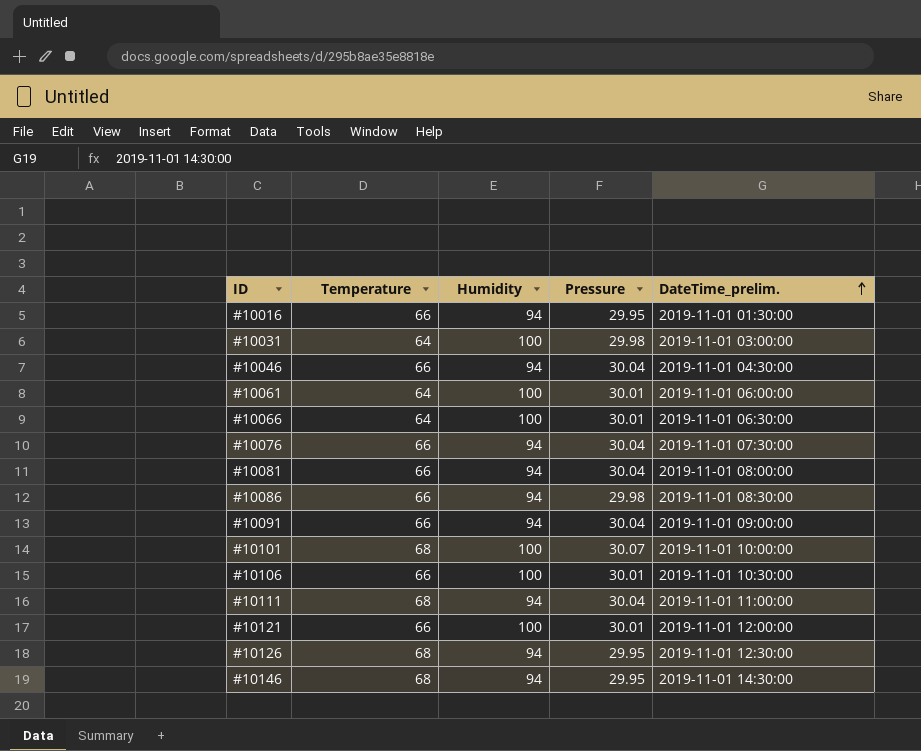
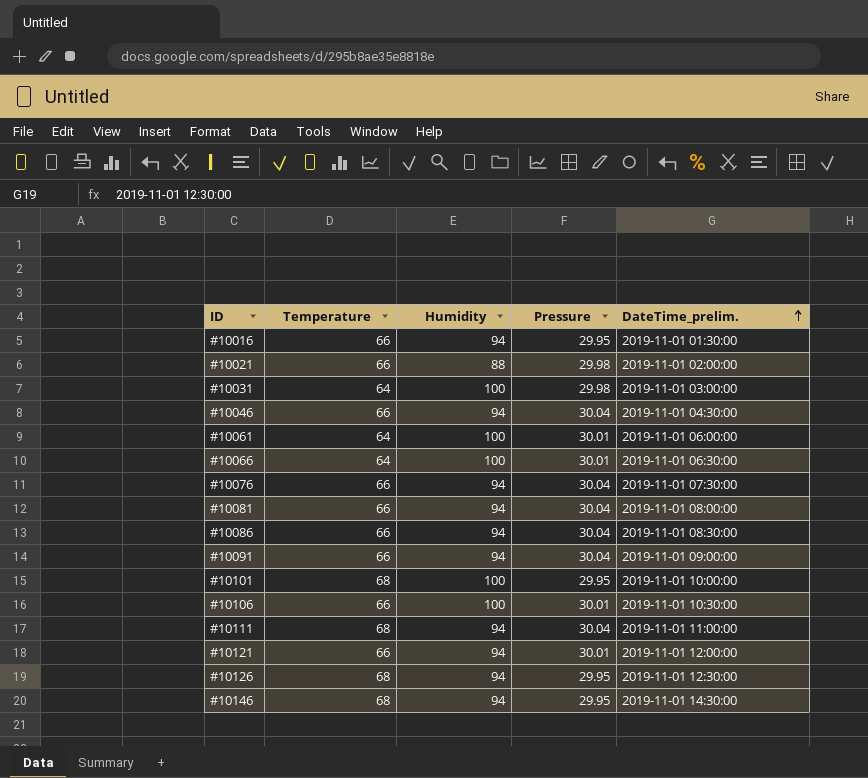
row #10021: none -> 66 | 88 | 29.98 | 2019-11-01 02:00:00
#10086 | Pressure: 29.98 -> 30.04
#10101 | Pressure: 30.07 -> 29.95
#10121 | Humidity: 100 -> 94

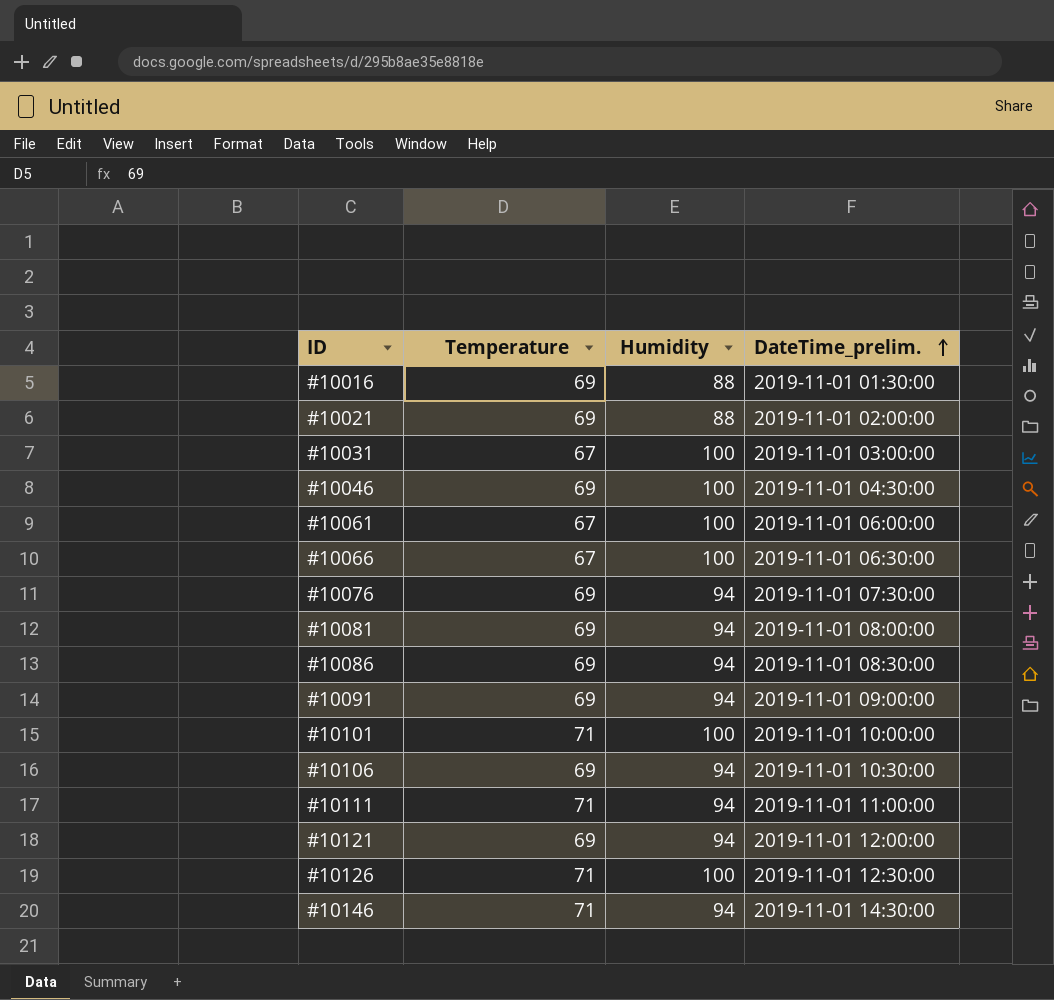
column Pressure | position: 4 -> none
#10016 | Temperature: 66 -> 69
#10016 | Humidity: 94 -> 88
#10021 | Temperature: 66 -> 69
#10031 | Temperature: 64 -> 67
#10046 | Temperature: 66 -> 69
#10046 | Humidity: 94 -> 100
#10061 | Temperature: 64 -> 67
#10066 | Temperature: 64 -> 67
#10076 | Temperature: 66 -> 69
#10081 | Temperature: 66 -> 69
#10086 | Temperature: 66 -> 69
#10091 | Temperature: 66 -> 69
#10101 | Temperature: 68 -> 71
#10106 | Temperature: 66 -> 69
#10106 | Humidity: 100 -> 94
#10111 | Temperature: 68 -> 71
#10121 | Temperature: 66 -> 69
#10126 | Temperature: 68 -> 71
#10126 | Humidity: 94 -> 100
#10146 | Temperature: 68 -> 71

